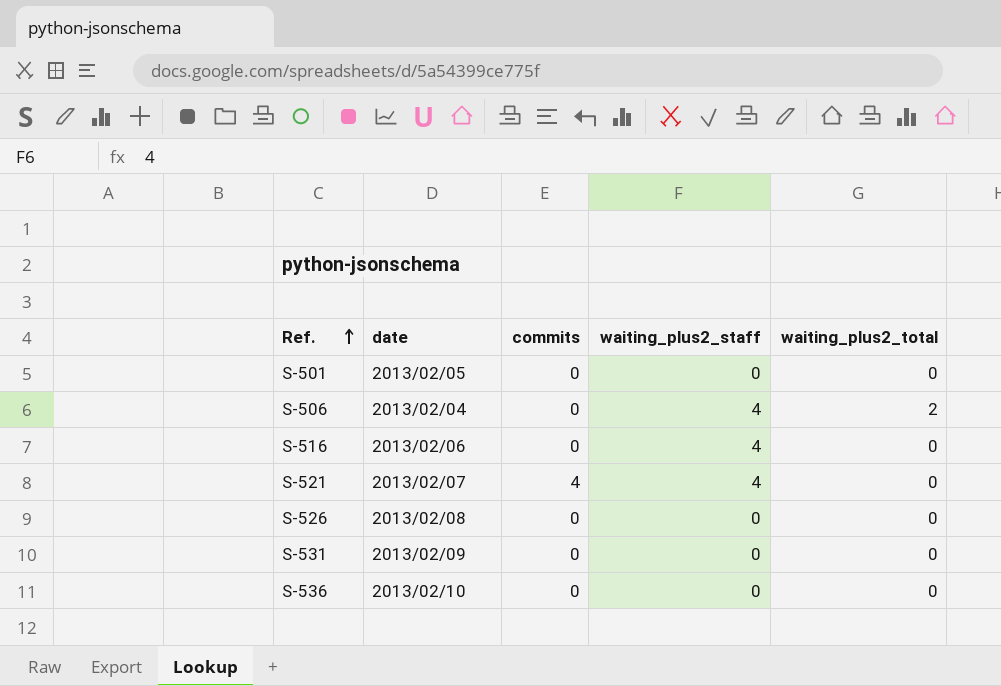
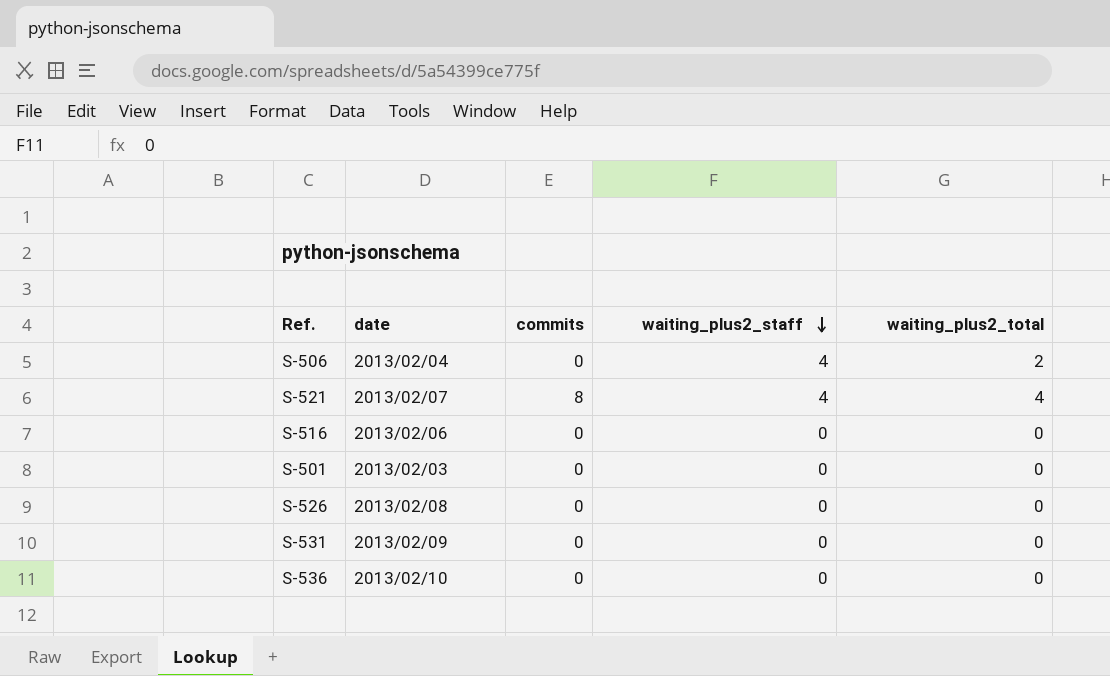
row order: Ref. ascending -> waiting_plus2_staff descending
S-521 | commits: 4 -> 8
S-521 | waiting_plus2_total: 0 -> 4
S-516 | waiting_plus2_staff: 4 -> 0
S-501 | date: 2013/02/05 -> 2013/02/03

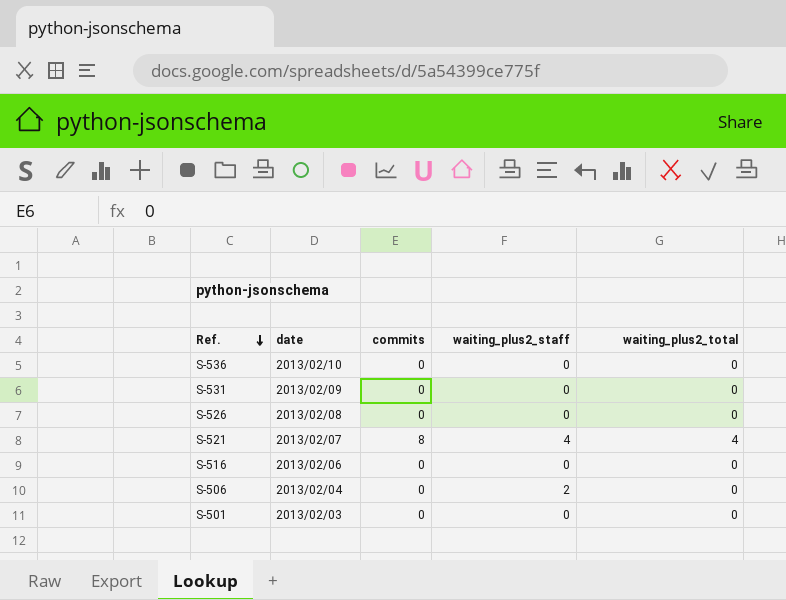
row order: waiting_plus2_staff descending -> Ref. descending
S-506 | waiting_plus2_staff: 4 -> 2
S-506 | waiting_plus2_total: 2 -> 0

